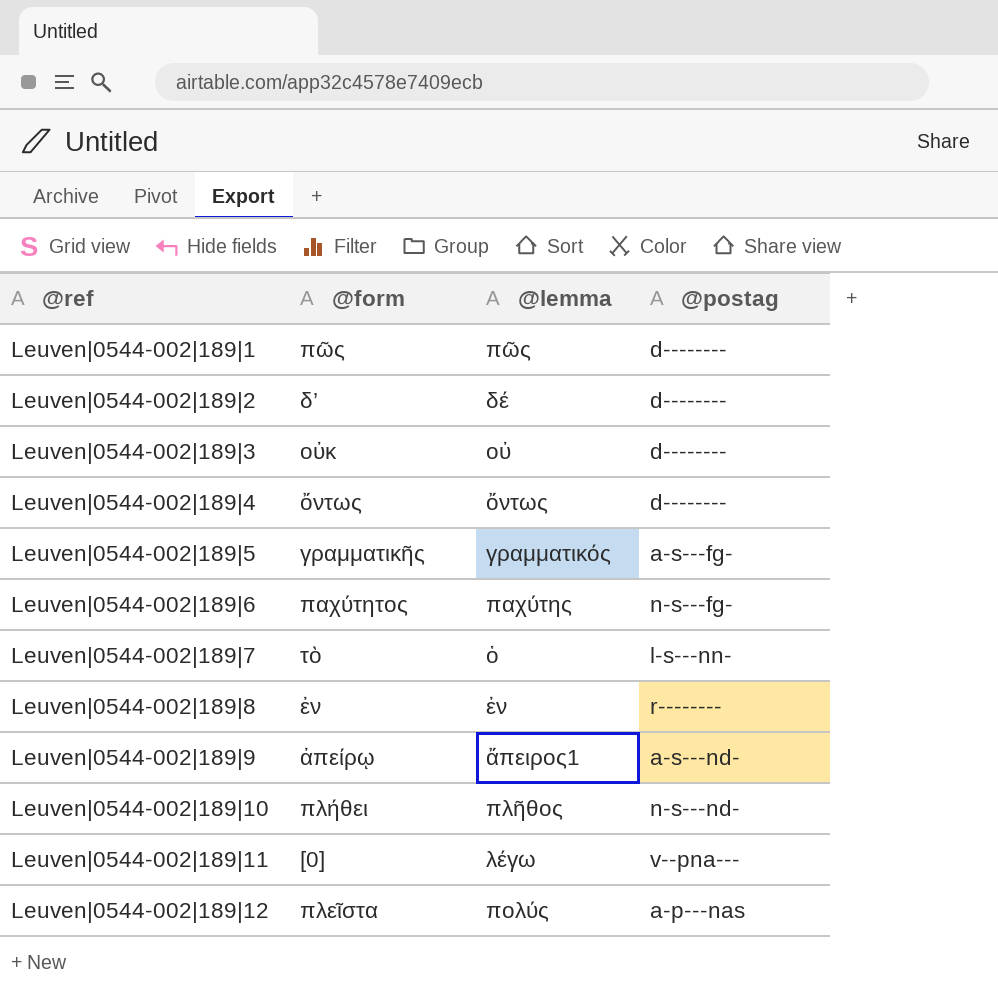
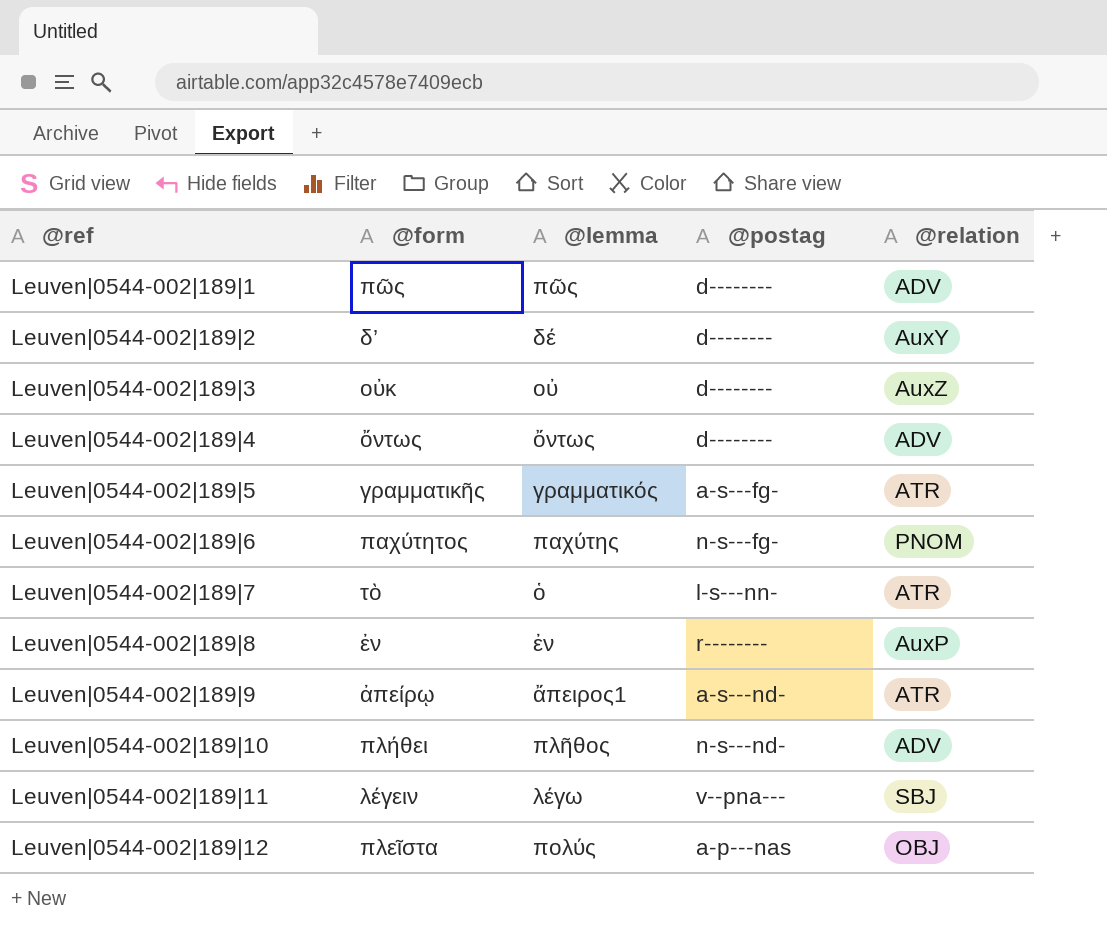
column @relation | position: none -> 5
Leuven|0544-002|189|11 | @form: [0] -> λέγειν

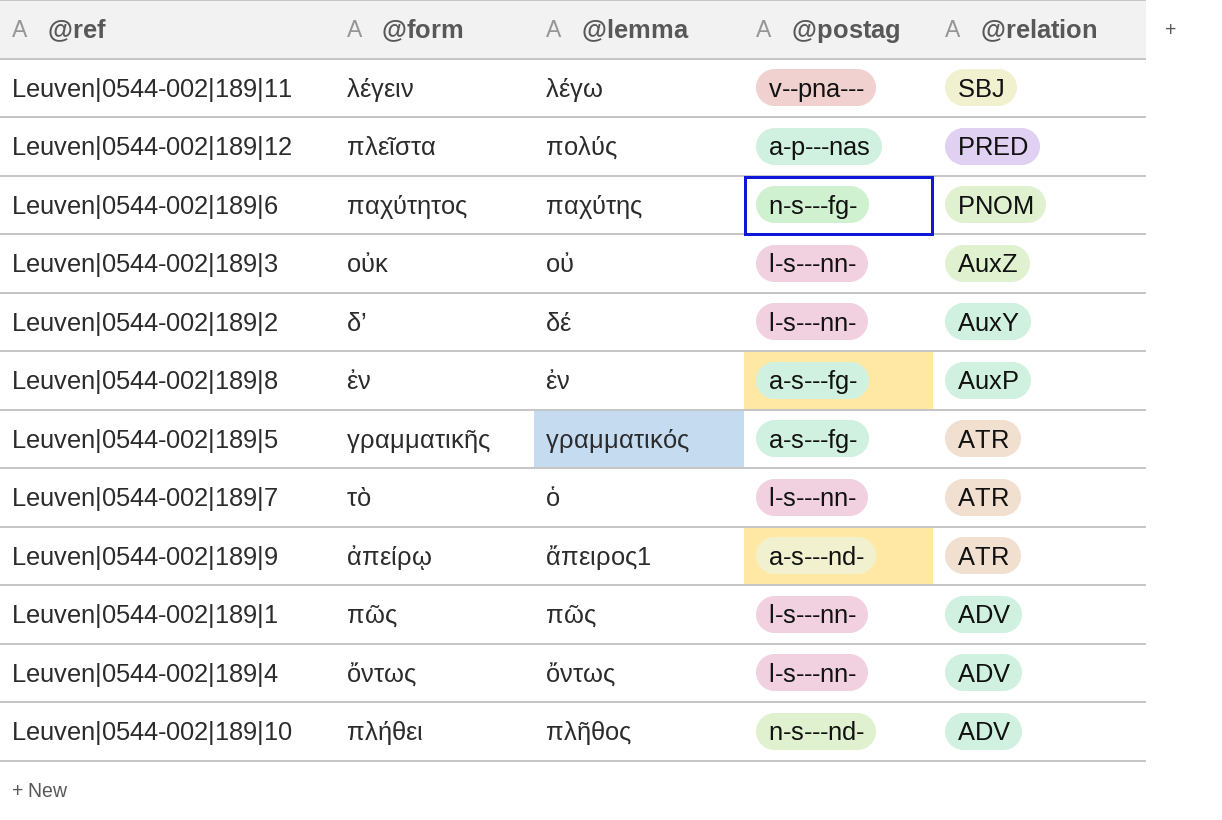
row order: @ref ascending -> @relation descending
Leuven|0544-002|189|12 | @relation: OBJ -> PRED
Leuven|0544-002|189|3 | @postag: d-------- -> l-s---nn-
Leuven|0544-002|189|2 | @postag: d-------- -> l-s---nn-
Leuven|0544-002|189|8 | @postag: r-------- -> a-s---fg-
Leuven|0544-002|189|1 | @postag: d-------- -> l-s---nn-
Leuven|0544-002|189|4 | @postag: d-------- -> l-s---nn-

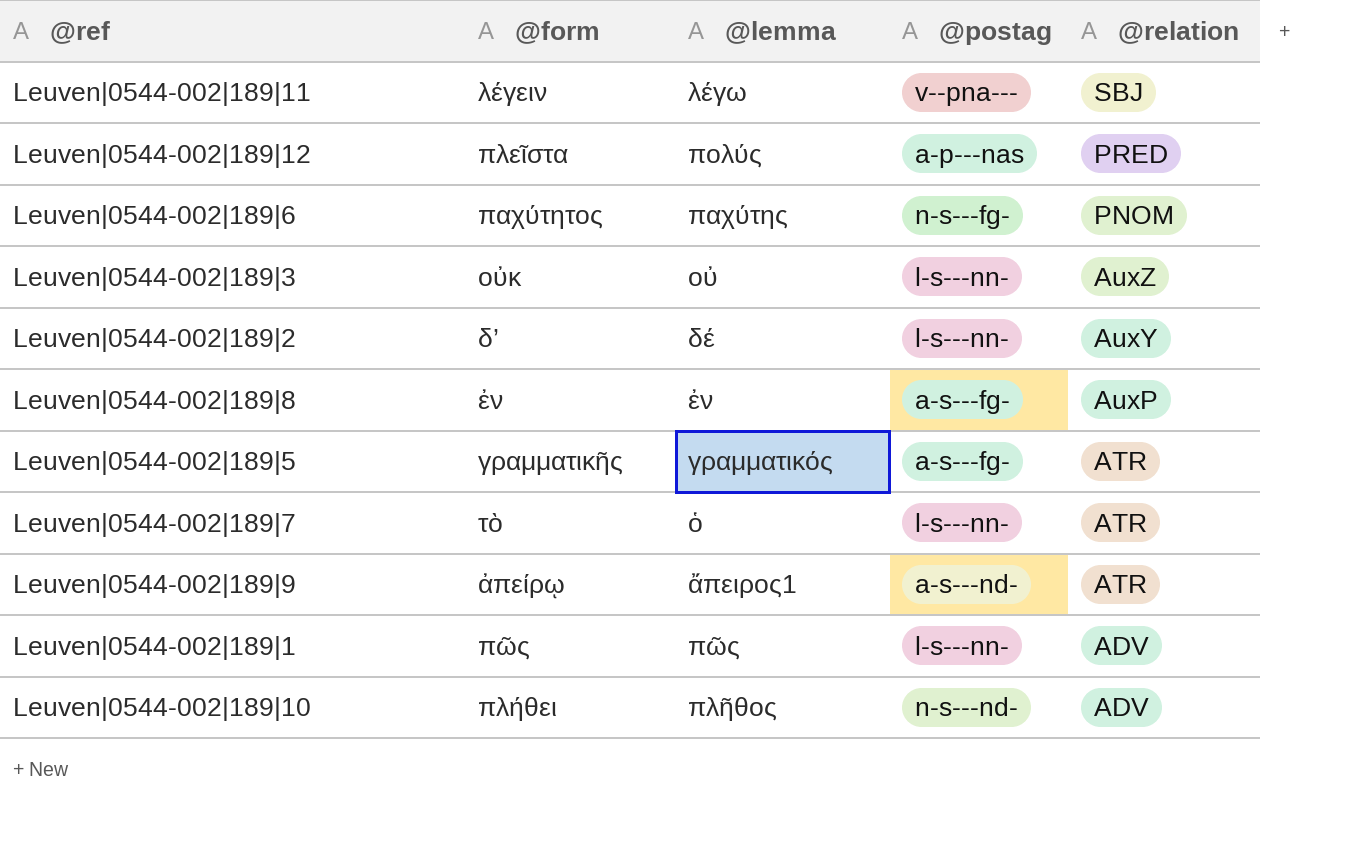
row Leuven|0544-002|189|4: ὄντως | ὄντως | l-s---nn- | ADV -> none

